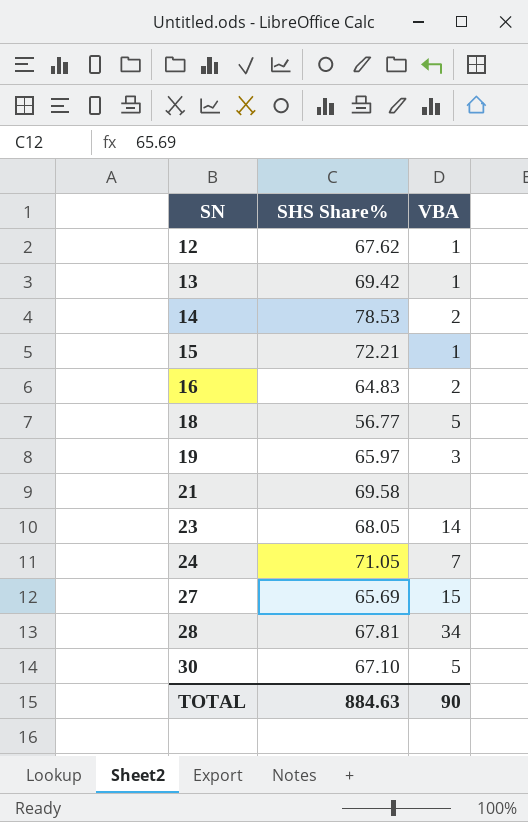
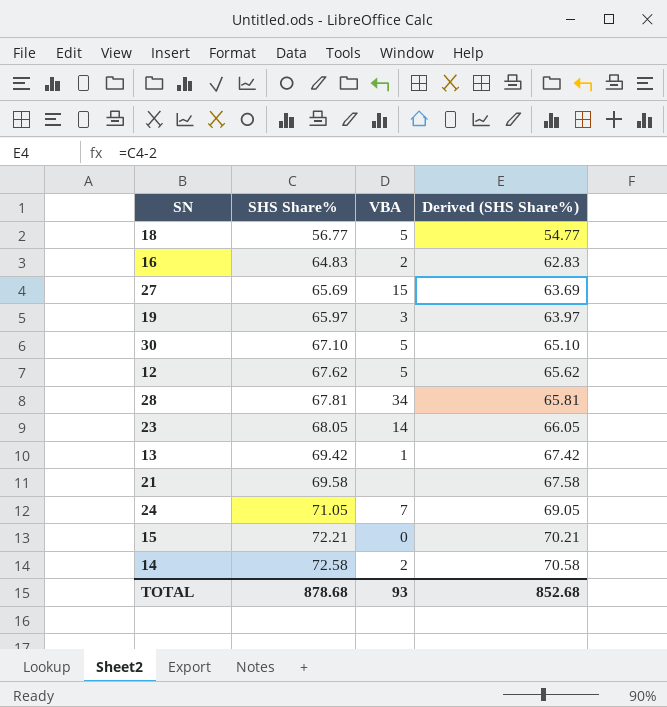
row order: SN ascending -> SHS Share% ascending
column Derived (SHS Share%) | formula: none -> [SHS Share%] - 2
12 | VBA: 1 -> 5
15 | VBA: 1 -> 0
14 | SHS Share%: 78.53 -> 72.58
TOTAL | SHS Share%: 884.63 -> 878.68
TOTAL | VBA: 90 -> 93

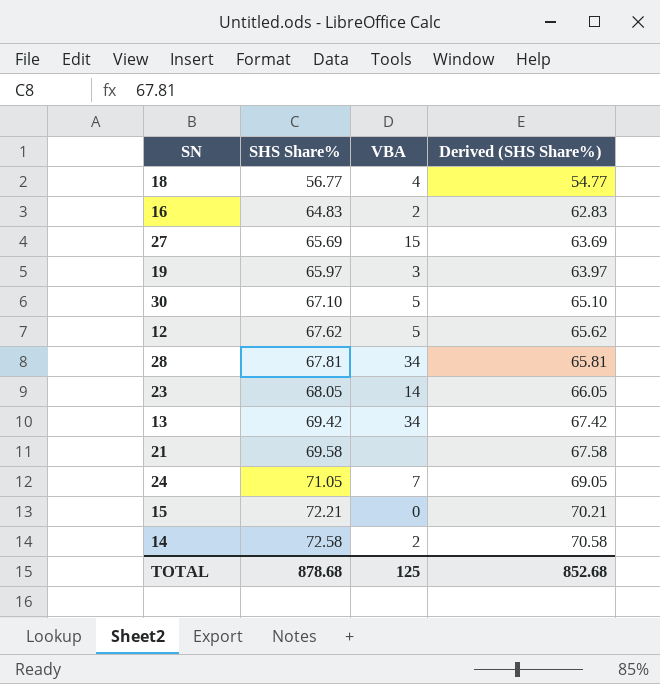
18 | VBA: 5 -> 4
13 | VBA: 1 -> 34
TOTAL | VBA: 93 -> 125

